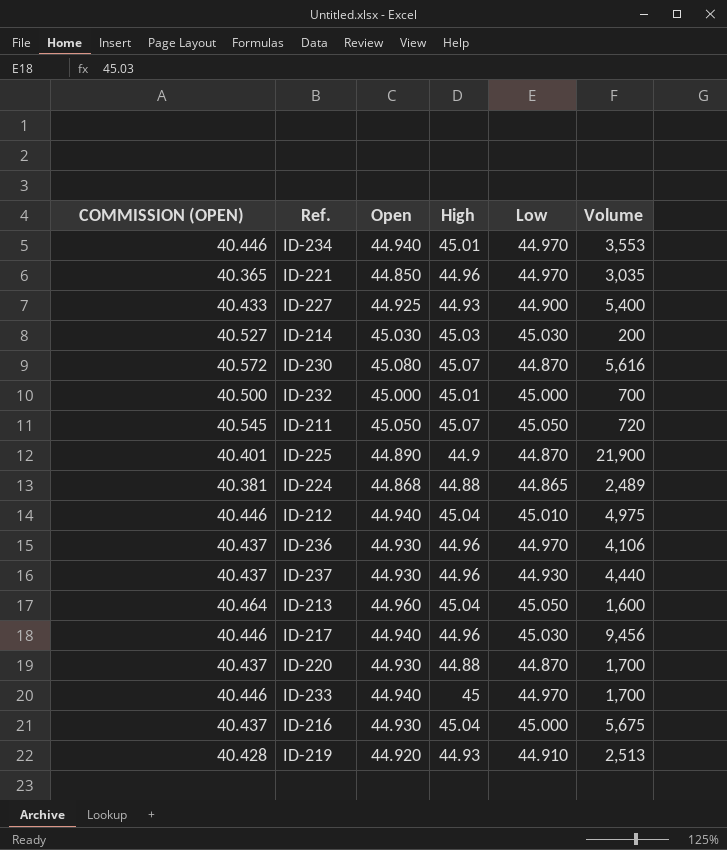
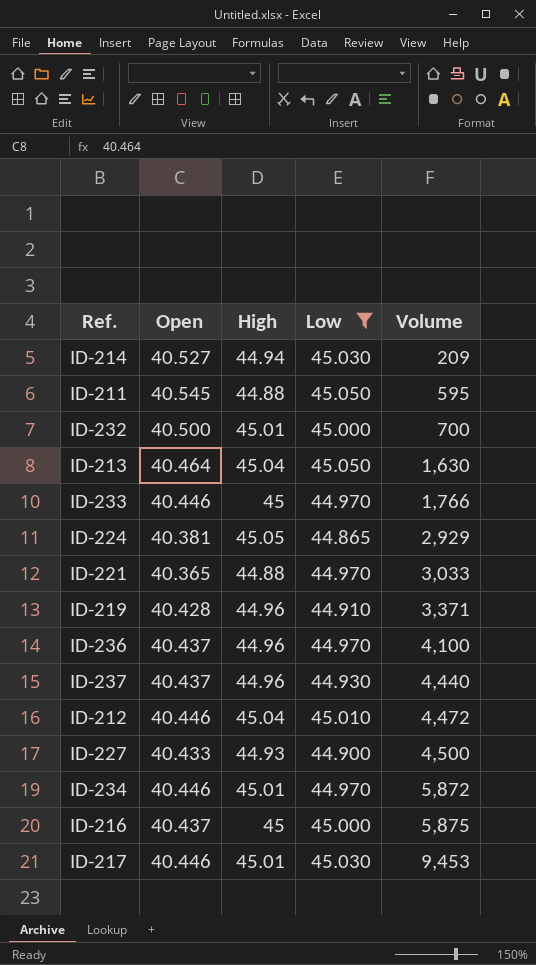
filter: none -> Low != 44.870
row order: none -> Volume ascending
column COMMISSION (OPEN) | formula: [Open] * 0.9 -> none
ID-214 | Open: 45.030 -> 40.527
ID-214 | High: 45.03 -> 44.94
ID-214 | Volume: 200 -> 209
ID-211 | Open: 45.050 -> 40.545
ID-211 | High: 45.07 -> 44.88
ID-211 | Volume: 720 -> 595
ID-232 | Open: 45.000 -> 40.500
ID-213 | Open: 44.960 -> 40.464
ID-213 | Volume: 1,600 -> 1,630
ID-233 | Open: 44.940 -> 40.446
ID-233 | Volume: 1,700 -> 1,766
ID-224 | Open: 44.868 -> 40.381
ID-224 | High: 44.88 -> 45.05
ID-224 | Volume: 2,489 -> 2,929
ID-221 | Open: 44.850 -> 40.365
ID-221 | High: 44.96 -> 44.88
ID-221 | Volume: 3,035 -> 3,033
ID-219 | Open: 44.920 -> 40.428
ID-219 | High: 44.93 -> 44.96
ID-219 | Volume: 2,513 -> 3,371
ID-236 | Open: 44.930 -> 40.437
ID-236 | Volume: 4,106 -> 4,100
ID-237 | Open: 44.930 -> 40.437
ID-212 | Open: 44.940 -> 40.446
ID-212 | Volume: 4,975 -> 4,472
ID-227 | Open: 44.925 -> 40.433
ID-227 | Volume: 5,400 -> 4,500
ID-234 | Open: 44.940 -> 40.446
ID-234 | Volume: 3,553 -> 5,872
ID-216 | Open: 44.930 -> 40.437
ID-216 | High: 45.04 -> 45
ID-216 | Volume: 5,675 -> 5,875
ID-217 | Open: 44.940 -> 40.446
ID-217 | High: 44.96 -> 45.01
ID-217 | Volume: 9,456 -> 9,453

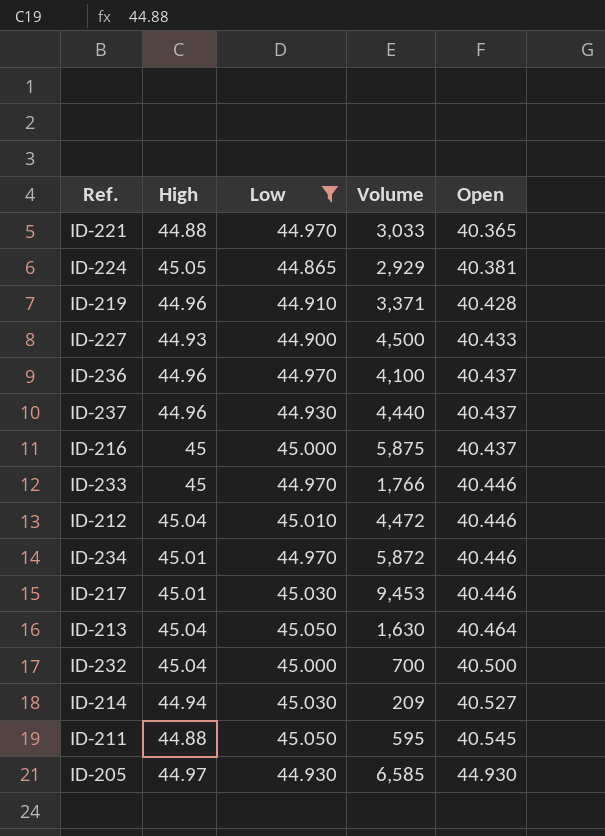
row order: Volume ascending -> Open ascending
column Open | position: 2 -> 5
ID-232 | High: 45.01 -> 45.04
row ID-205: none -> 44.97 | 44.930 | 6,585 | 44.930

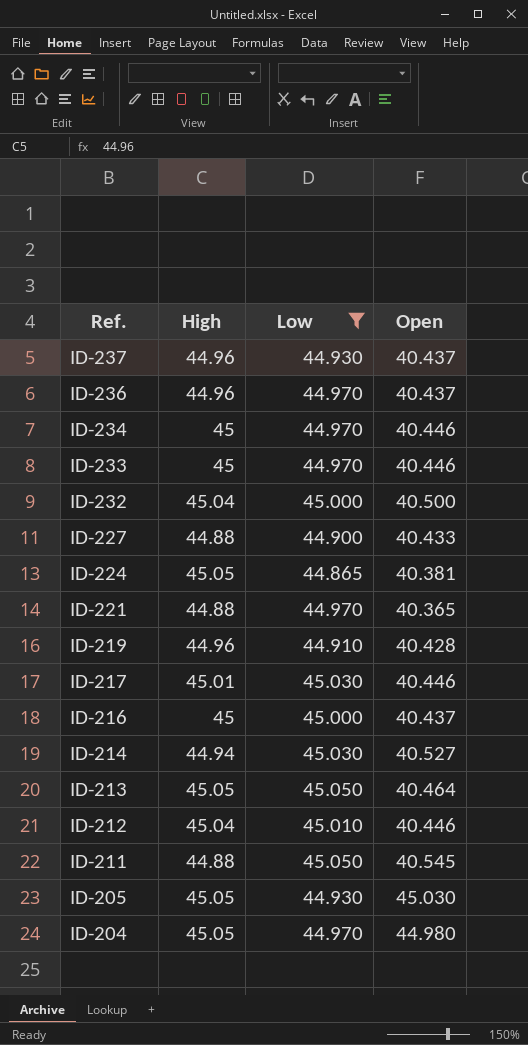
row order: Open ascending -> Ref. descending
column Volume | position: 4 -> none
ID-234 | High: 45.01 -> 45
ID-227 | High: 44.93 -> 44.88
ID-213 | High: 45.04 -> 45.05
ID-205 | High: 44.97 -> 45.05
ID-205 | Open: 44.930 -> 45.030
row ID-204: none -> 45.05 | 44.970 | 44.980

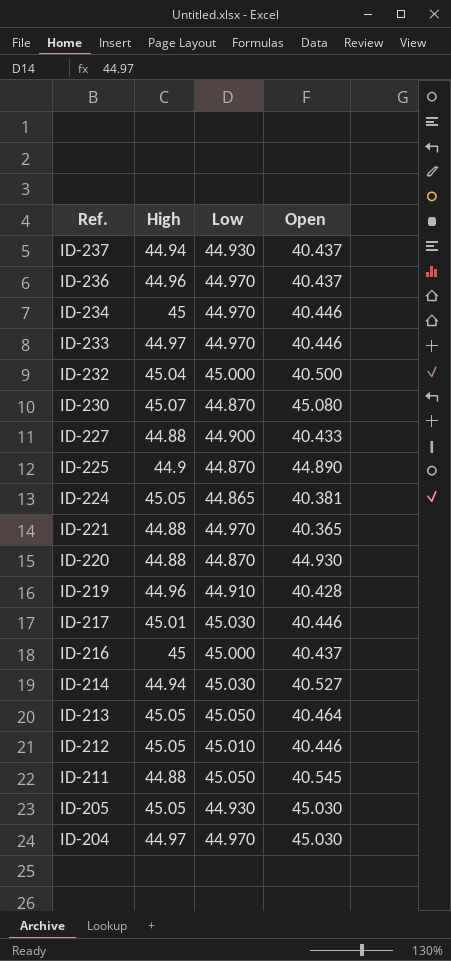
filter: Low != 44.870 -> none
ID-237 | High: 44.96 -> 44.94
ID-233 | High: 45 -> 44.97
ID-212 | High: 45.04 -> 45.05
ID-204 | High: 45.05 -> 44.97
ID-204 | Open: 44.980 -> 45.030

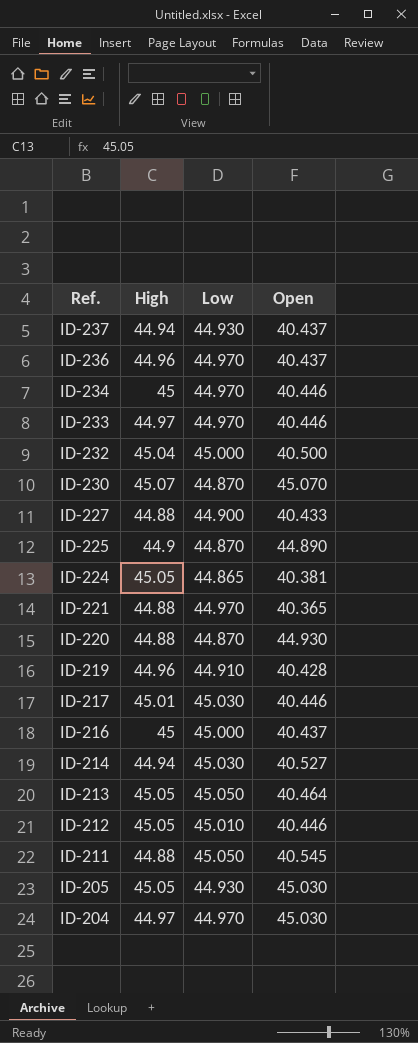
ID-230 | Open: 45.080 -> 45.070

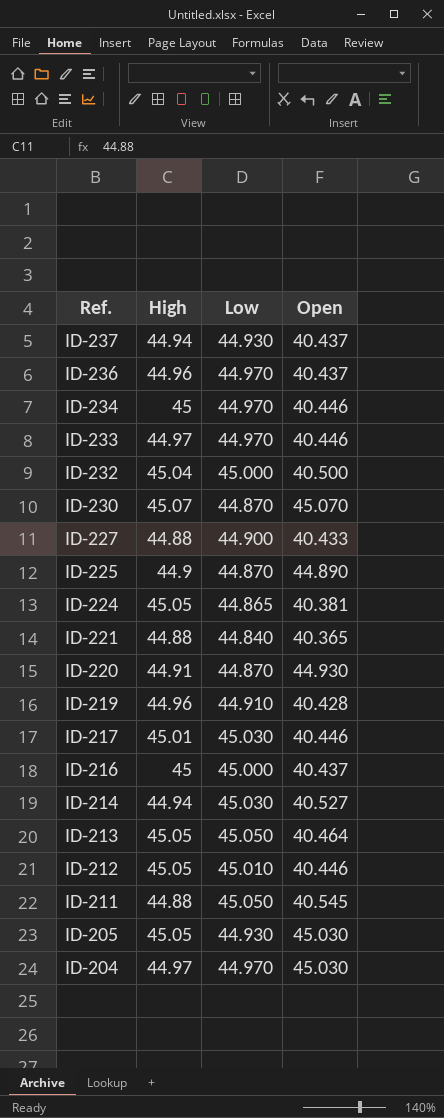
ID-221 | Low: 44.970 -> 44.840
ID-220 | High: 44.88 -> 44.91

